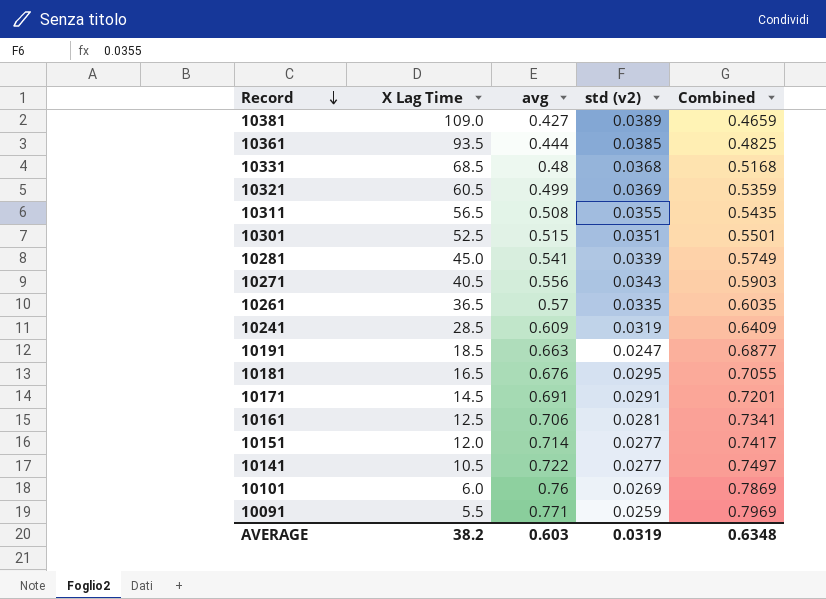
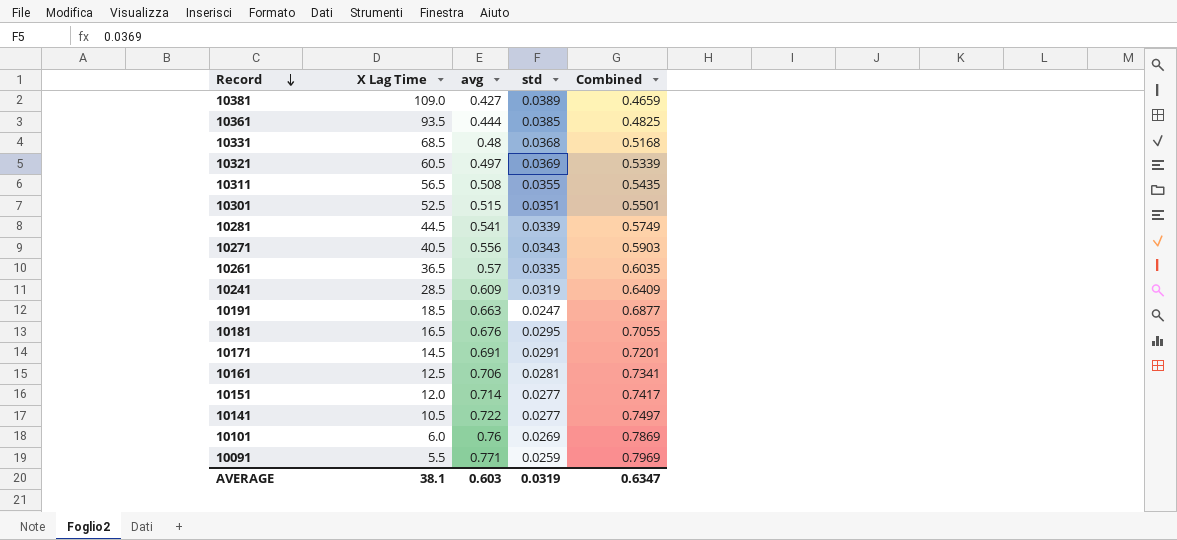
column name: std (v2) -> std
10321 | avg: 0.499 -> 0.497
10321 | Combined: 0.5359 -> 0.5339
10281 | X Lag Time: 45.0 -> 44.5
AVERAGE | X Lag Time: 38.2 -> 38.1
AVERAGE | Combined: 0.6348 -> 0.6347

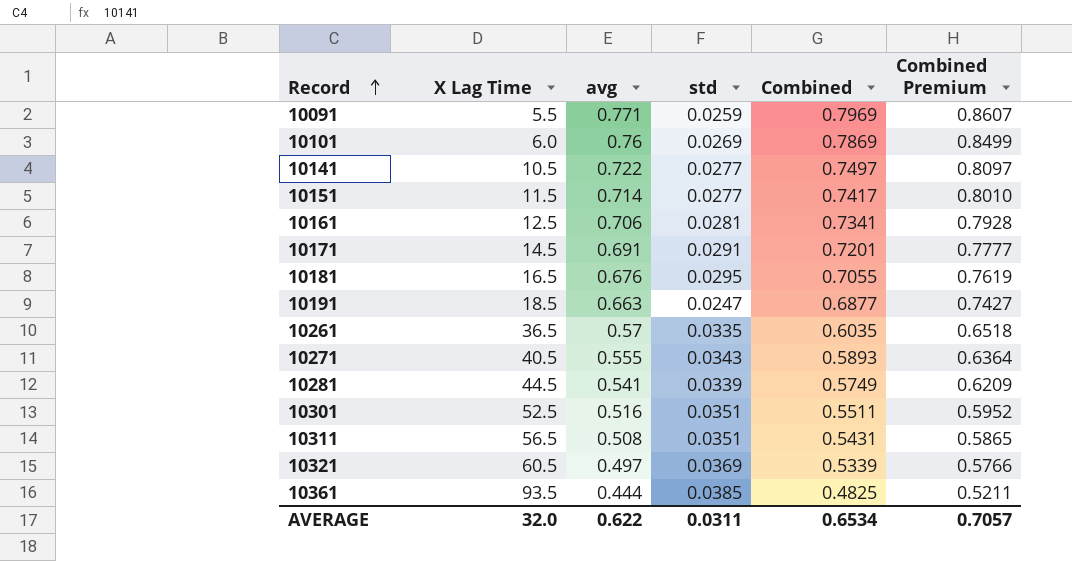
row order: Record descending -> Record ascending
column Combined Premium | formula: none -> [Combined] * 1.08
row 10381: 109.0 | 0.427 | 0.0389 | 0.4659 -> none
row 10331: 68.5 | 0.48 | 0.0368 | 0.5168 -> none
row 10241: 28.5 | 0.609 | 0.0319 | 0.6409 -> none
10151 | X Lag Time: 12.0 -> 11.5
10271 | avg: 0.556 -> 0.555
10271 | Combined: 0.5903 -> 0.5893
10301 | avg: 0.515 -> 0.516
10301 | Combined: 0.5501 -> 0.5511
10311 | std: 0.0355 -> 0.0351
10311 | Combined: 0.5435 -> 0.5431
AVERAGE | X Lag Time: 38.1 -> 32.0
AVERAGE | avg: 0.603 -> 0.622
AVERAGE | std: 0.0319 -> 0.0311
AVERAGE | Combined: 0.6347 -> 0.6534

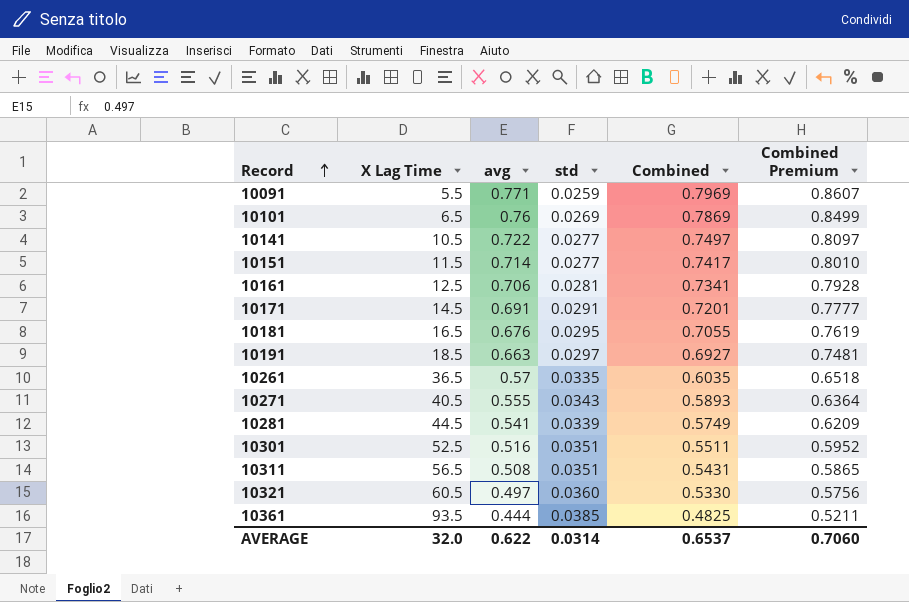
10101 | X Lag Time: 6.0 -> 6.5
10191 | std: 0.0247 -> 0.0297
10191 | Combined: 0.6877 -> 0.6927
10191 | Combined Premium: 0.7427 -> 0.7481
10321 | std: 0.0369 -> 0.0360
10321 | Combined: 0.5339 -> 0.5330
10321 | Combined Premium: 0.5766 -> 0.5756
AVERAGE | std: 0.0311 -> 0.0314
AVERAGE | Combined: 0.6534 -> 0.6537
AVERAGE | Combined Premium: 0.7057 -> 0.7060

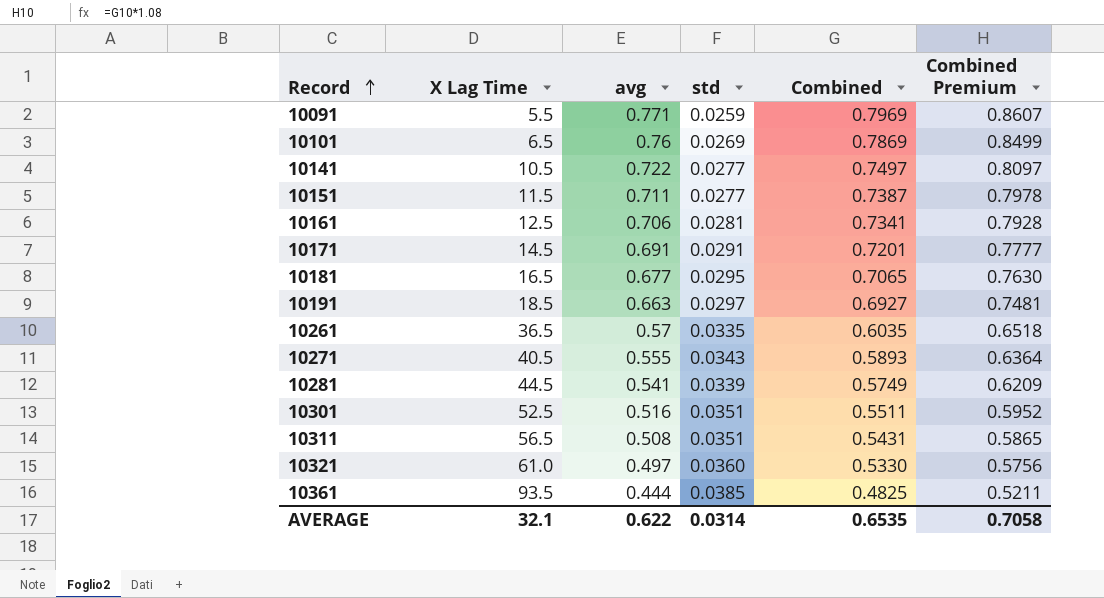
10151 | avg: 0.714 -> 0.711
10151 | Combined: 0.7417 -> 0.7387
10151 | Combined Premium: 0.8010 -> 0.7978
10181 | avg: 0.676 -> 0.677
10181 | Combined: 0.7055 -> 0.7065
10181 | Combined Premium: 0.7619 -> 0.7630
10321 | X Lag Time: 60.5 -> 61.0
AVERAGE | X Lag Time: 32.0 -> 32.1
AVERAGE | Combined: 0.6537 -> 0.6535
AVERAGE | Combined Premium: 0.7060 -> 0.7058

